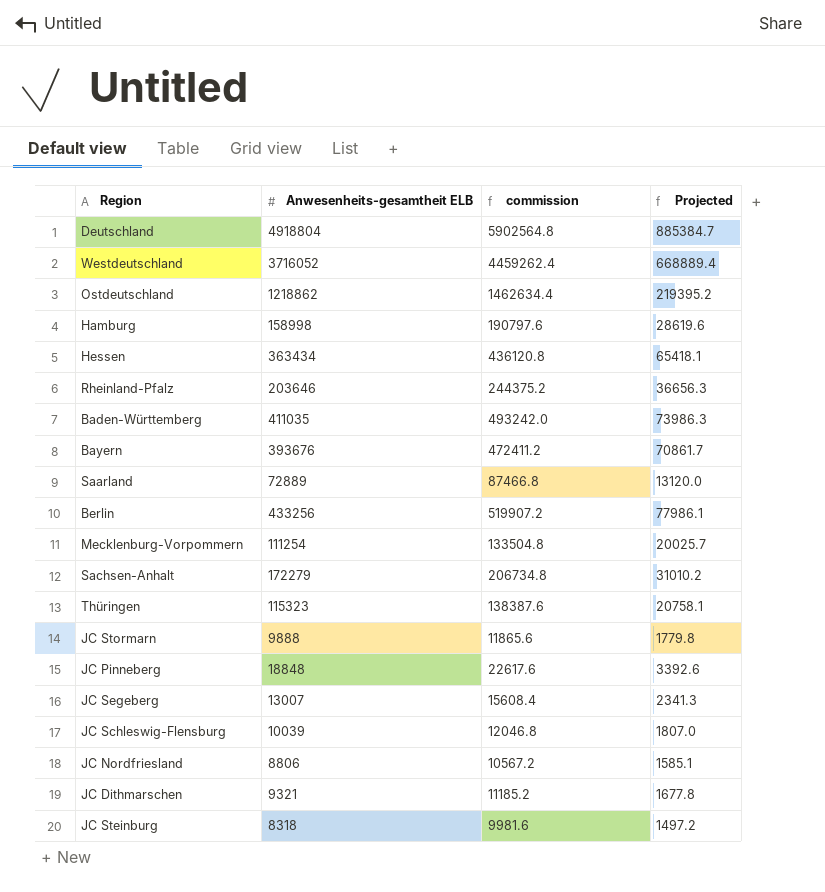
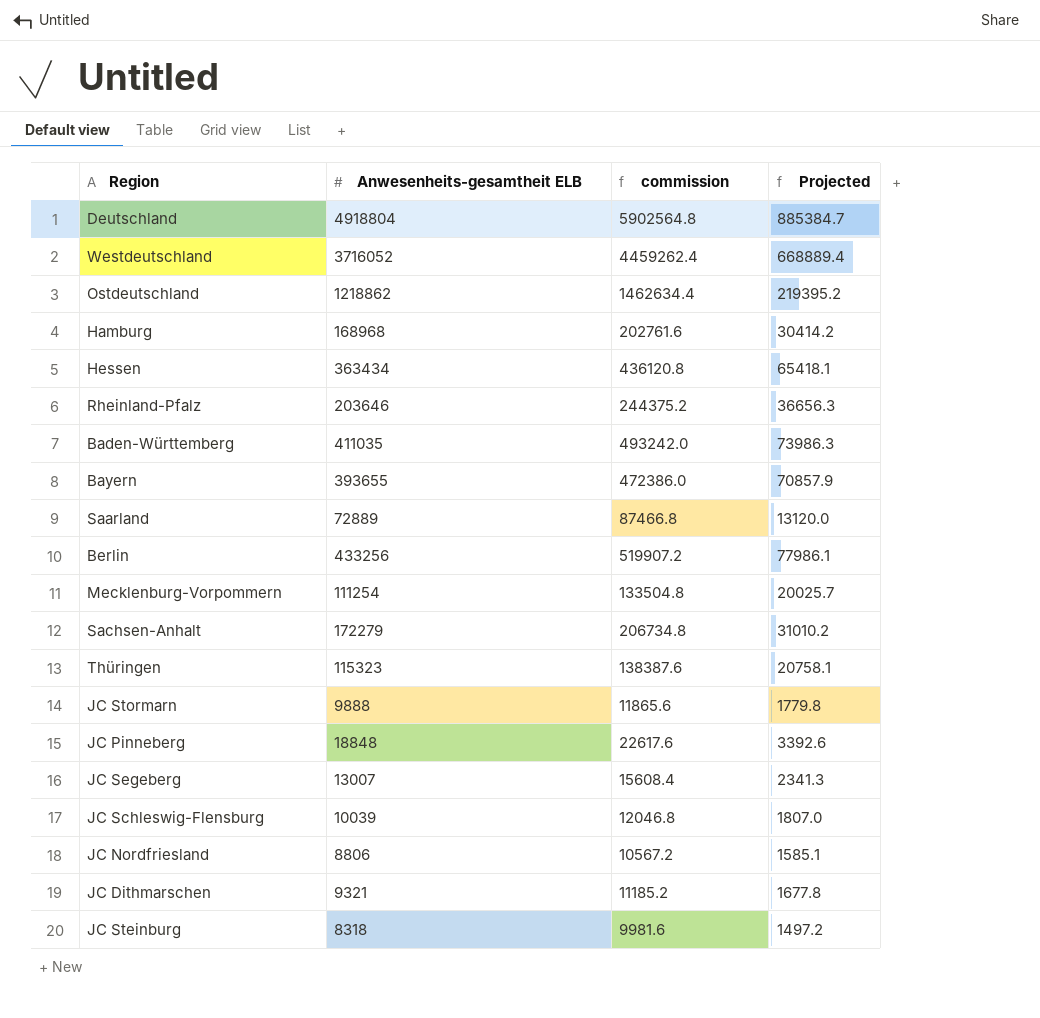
Hamburg | Anwesenheits-gesamtheit ELB: 158998 -> 168968
Hamburg | commission: 190797.6 -> 202761.6
Hamburg | Projected: 28619.6 -> 30414.2
Bayern | Anwesenheits-gesamtheit ELB: 393676 -> 393655
Bayern | commission: 472411.2 -> 472386.0
Bayern | Projected: 70861.7 -> 70857.9

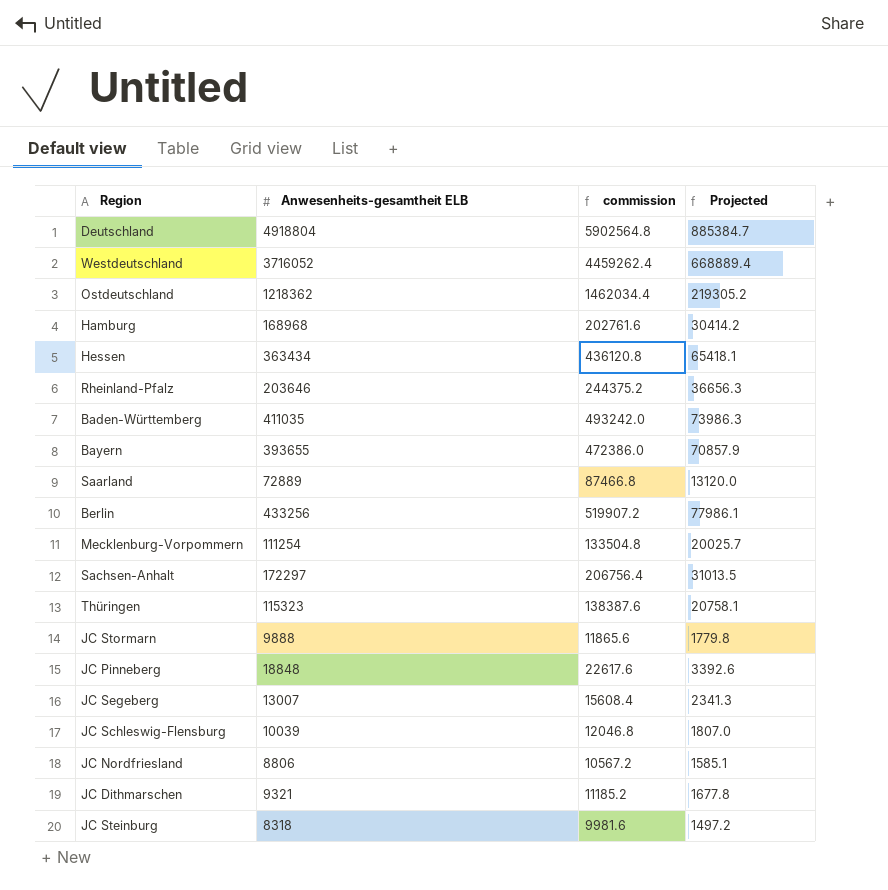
Ostdeutschland | Anwesenheits-gesamtheit ELB: 1218862 -> 1218362
Ostdeutschland | commission: 1462634.4 -> 1462034.4
Ostdeutschland | Projected: 219395.2 -> 219305.2
Sachsen-Anhalt | Anwesenheits-gesamtheit ELB: 172279 -> 172297
Sachsen-Anhalt | commission: 206734.8 -> 206756.4
Sachsen-Anhalt | Projected: 31010.2 -> 31013.5

